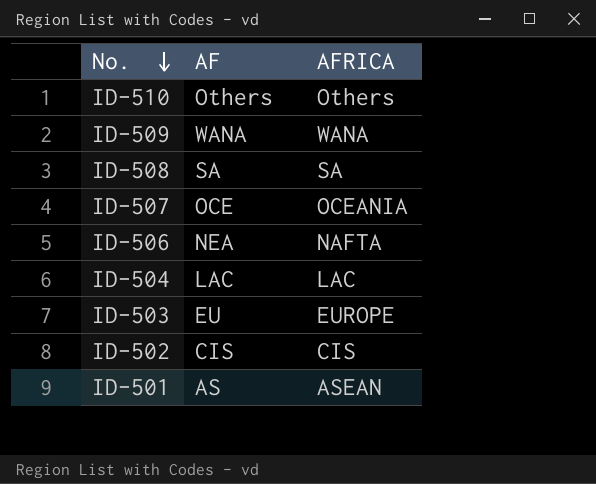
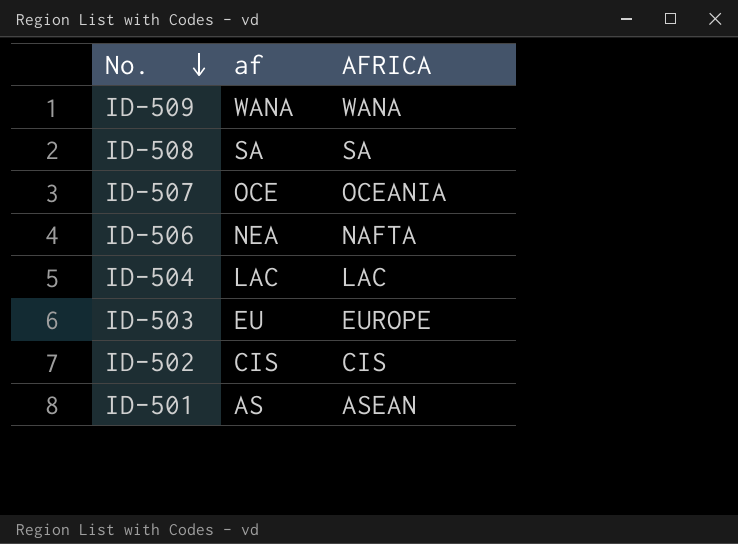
column name: AF -> af
row ID-510: Others | Others -> none

